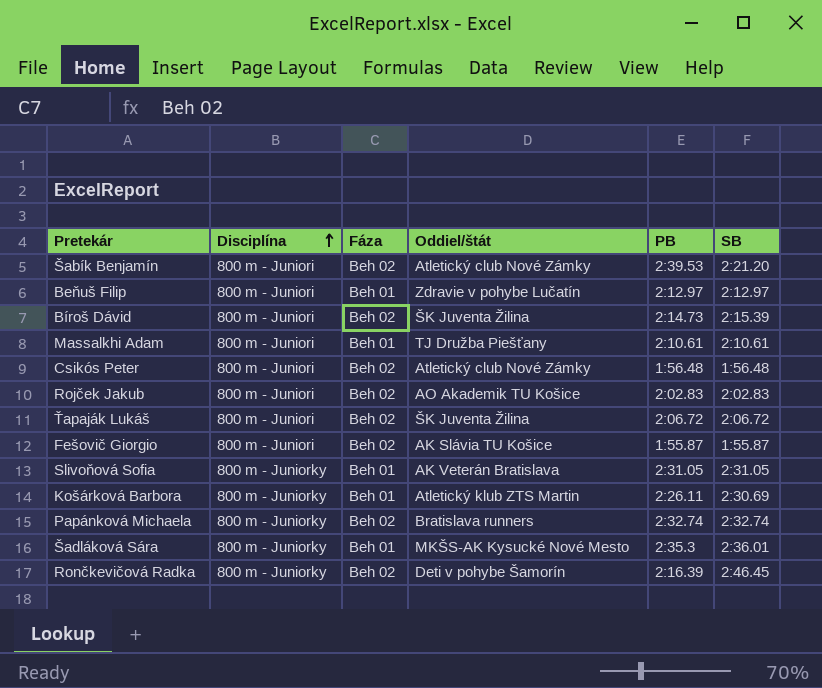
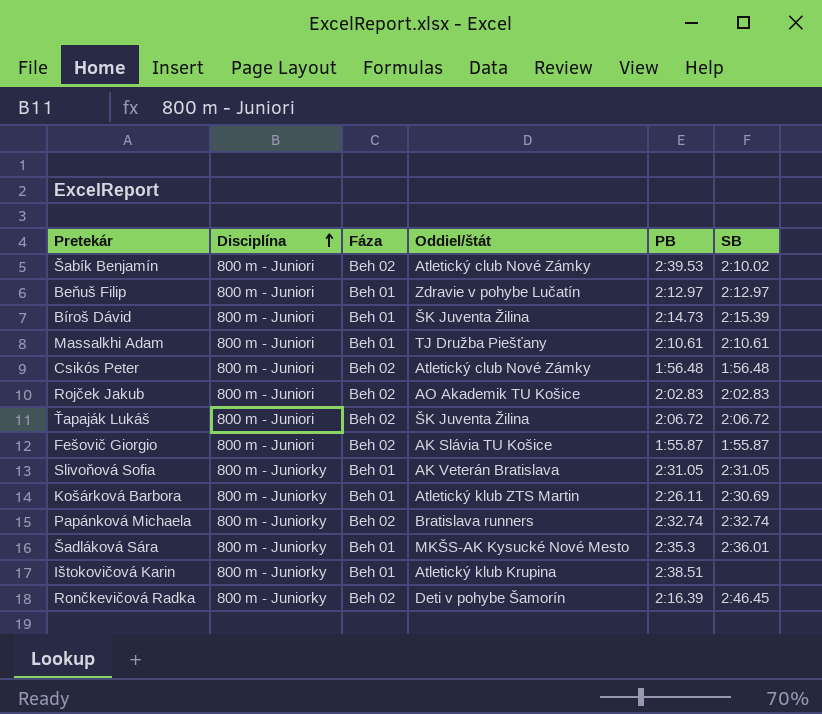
Šabík Benjamín | SB: 2:21.20 -> 2:10.02
Bíroš Dávid | Fáza: Beh 02 -> Beh 01
row Ištokovičová Karin: none -> 800 m - Juniorky | Beh 01 | Atletický klub Krupina | 2:38.51 | none

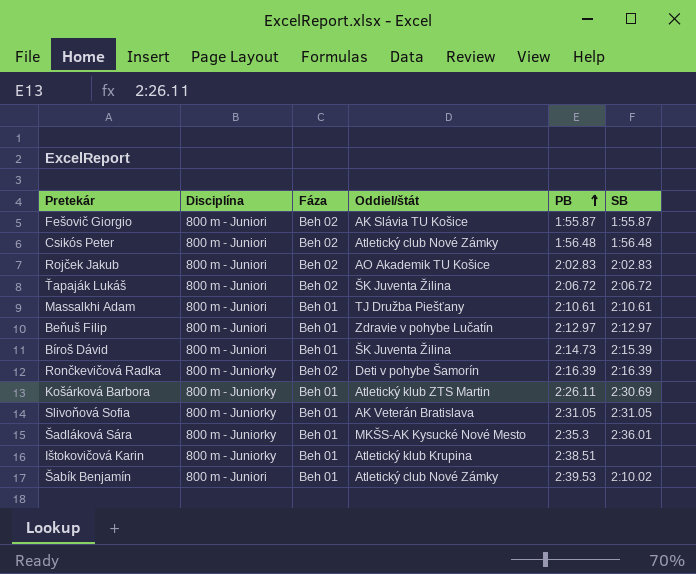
row order: Disciplína ascending -> PB ascending
row Papánková Michaela: 800 m - Juniorky | Beh 02 | Bratislava runners | 2:32.74 | 2:32.74 -> none
Rončkevičová Radka | SB: 2:46.45 -> 2:16.39
Šabík Benjamín | Fáza: Beh 02 -> Beh 01

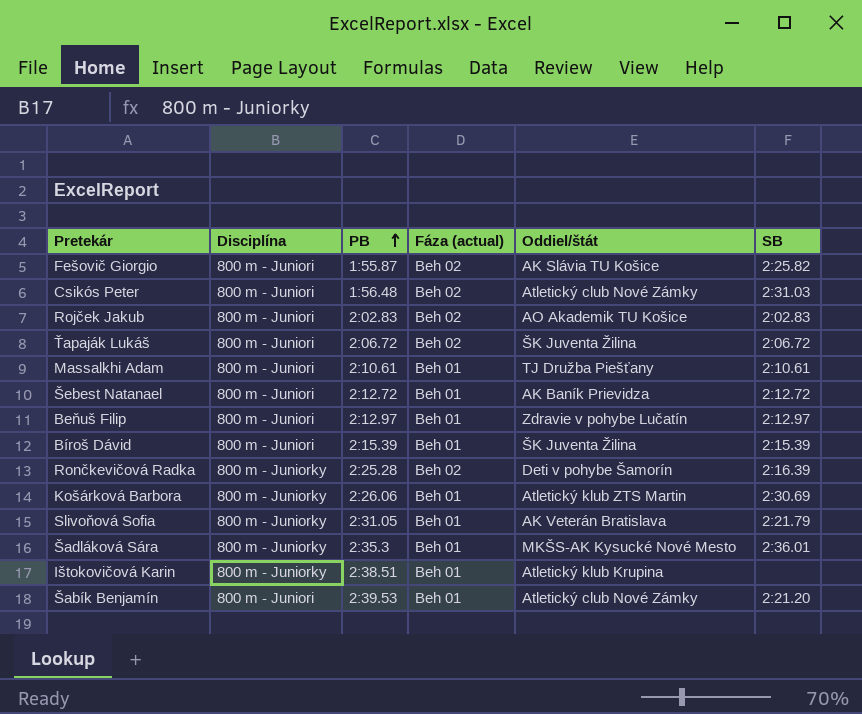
column PB | position: 5 -> 3
column name: Fáza -> Fáza (actual)
Fešovič Giorgio | SB: 1:55.87 -> 2:25.82
Csikós Peter | SB: 1:56.48 -> 2:31.03
row Šebest Natanael: none -> 800 m - Juniori | 2:12.72 | Beh 01 | AK Baník Prievidza | 2:12.72
Bíroš Dávid | PB: 2:14.73 -> 2:15.39
Rončkevičová Radka | PB: 2:16.39 -> 2:25.28
Košárková Barbora | PB: 2:26.11 -> 2:26.06
Slivoňová Sofia | SB: 2:31.05 -> 2:21.79
Šabík Benjamín | SB: 2:10.02 -> 2:21.20

